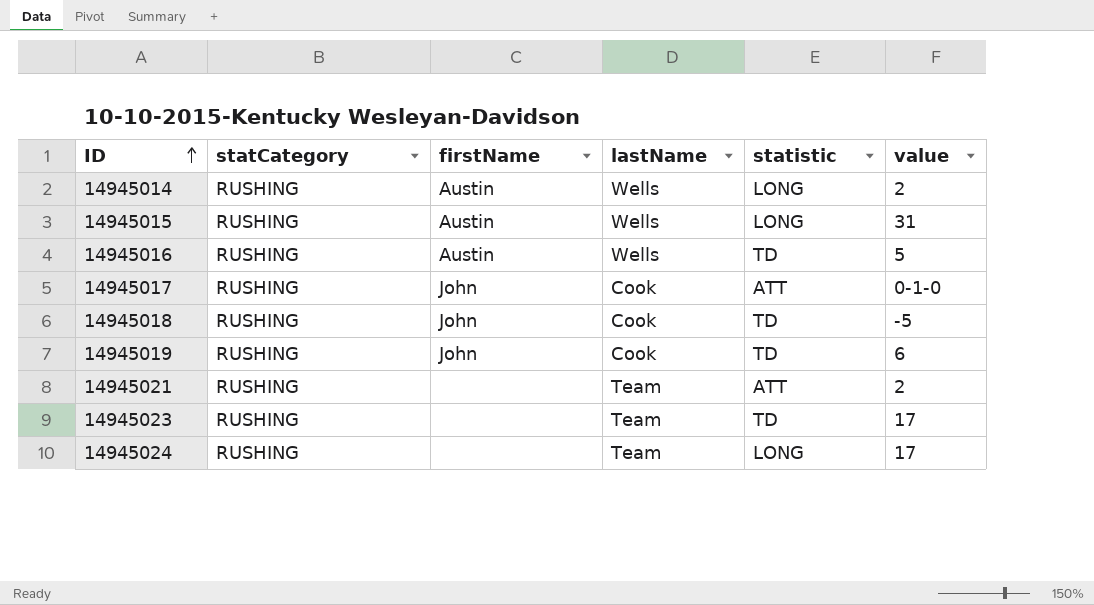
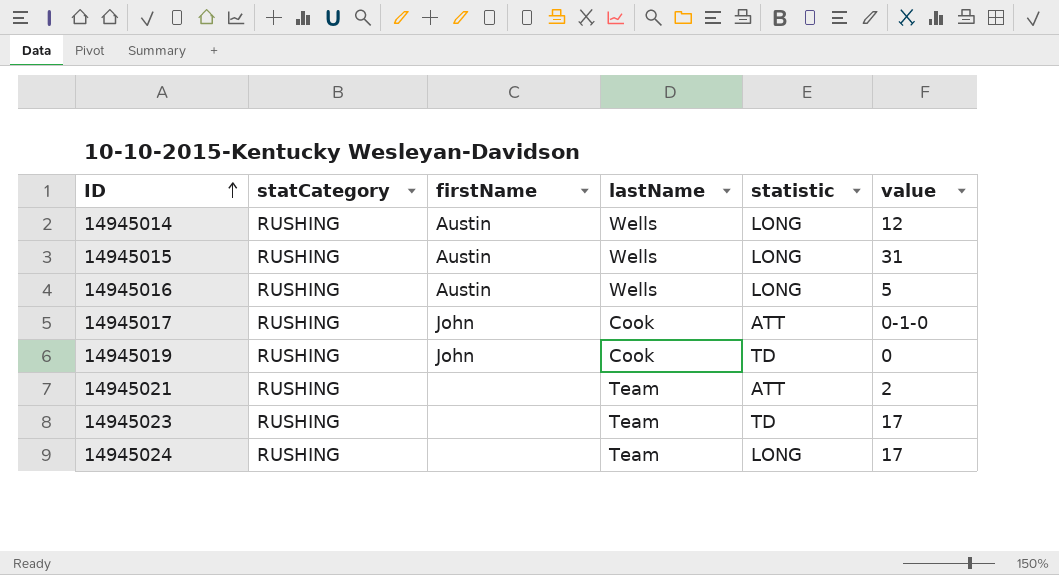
row 14945018: RUSHING | John | Cook | TD | -5 -> none
14945014 | value: 2 -> 12
14945016 | statistic: TD -> LONG
14945019 | value: 6 -> 0

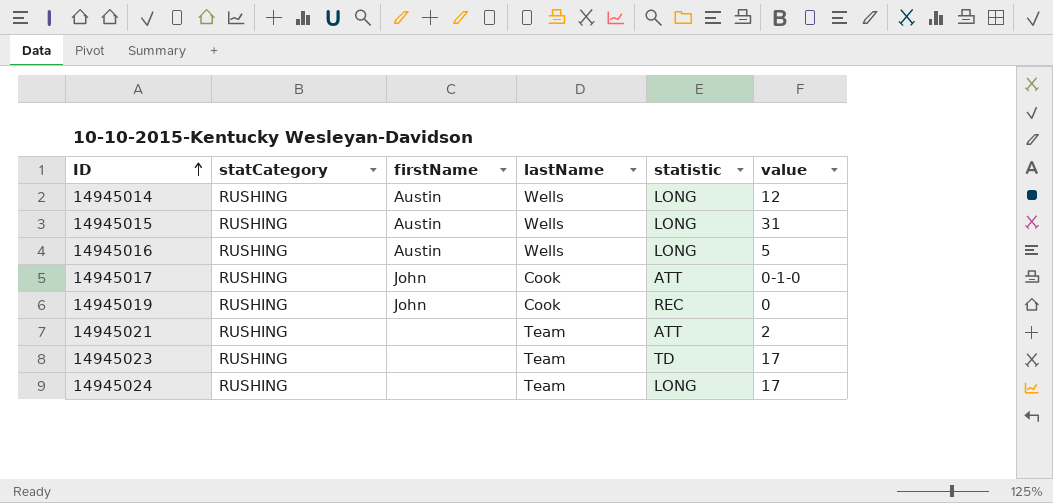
14945019 | statistic: TD -> REC

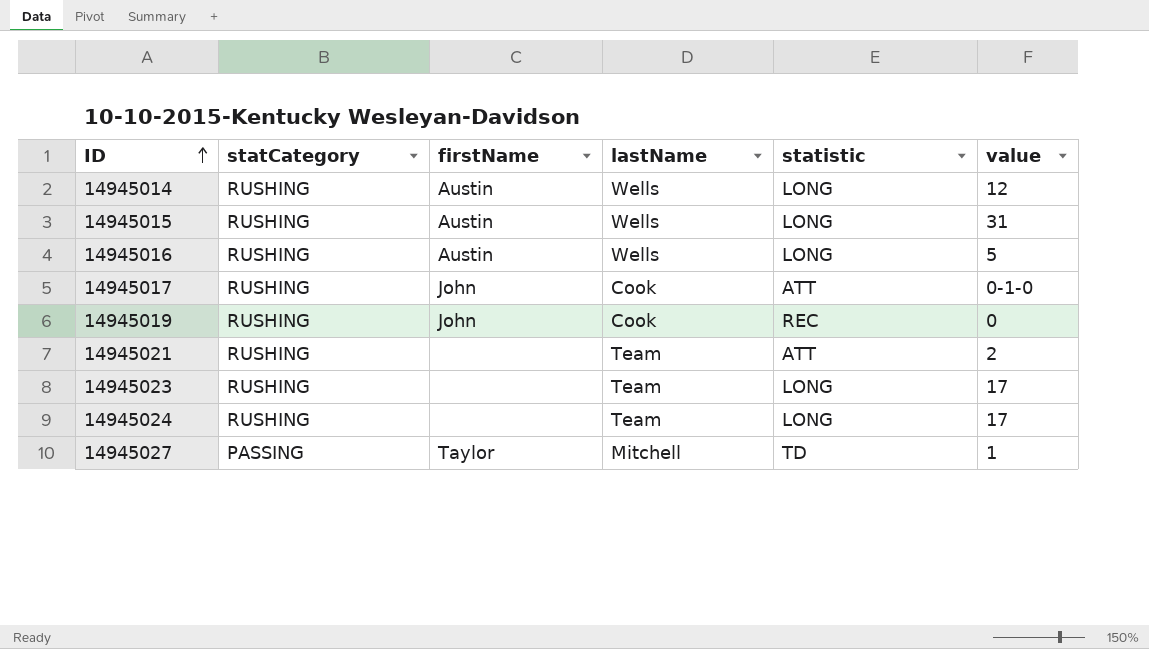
14945023 | statistic: TD -> LONG
row 14945027: none -> PASSING | Taylor | Mitchell | TD | 1

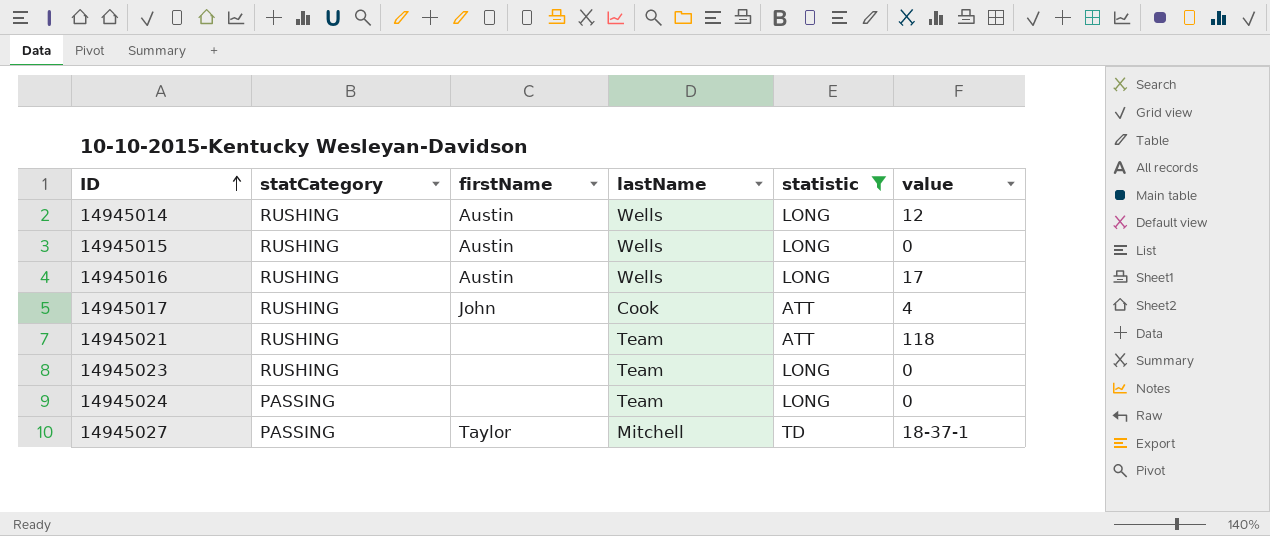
filter: none -> statistic != REC
14945015 | value: 31 -> 0
14945016 | value: 5 -> 17
14945017 | value: 0-1-0 -> 4
14945021 | value: 2 -> 118
14945023 | value: 17 -> 0
14945024 | statCategory: RUSHING -> PASSING
14945024 | value: 17 -> 0
14945027 | value: 1 -> 18-37-1

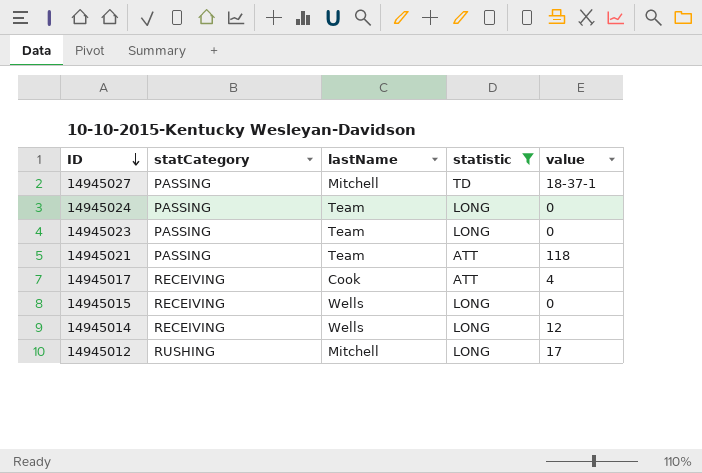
row order: ID ascending -> ID descending
column firstName | position: 3 -> none
row 14945016: RUSHING | Austin | Wells | LONG | 17 -> none
14945023 | statCategory: RUSHING -> PASSING
14945021 | statCategory: RUSHING -> PASSING
14945017 | statCategory: RUSHING -> RECEIVING
14945015 | statCategory: RUSHING -> RECEIVING
14945014 | statCategory: RUSHING -> RECEIVING
row 14945012: none -> RUSHING | Mitchell | LONG | 17

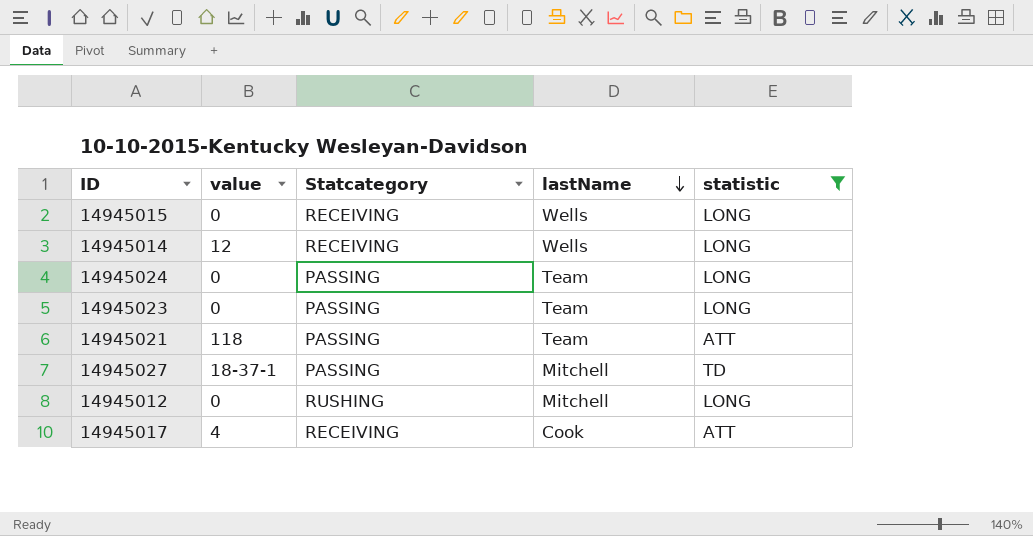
row order: ID descending -> lastName descending
column value | position: 5 -> 2
column name: statCategory -> Statcategory
14945012 | value: 17 -> 0

